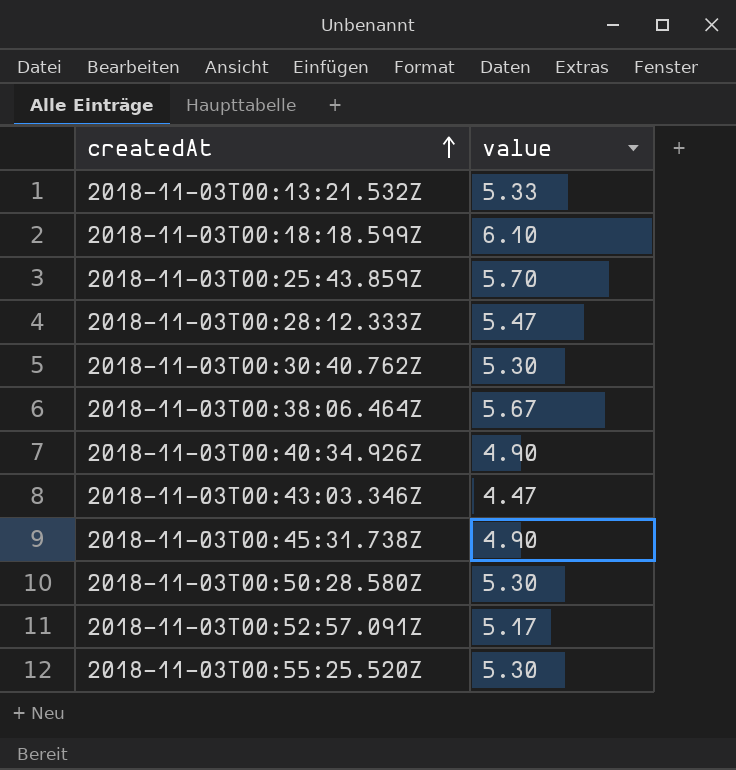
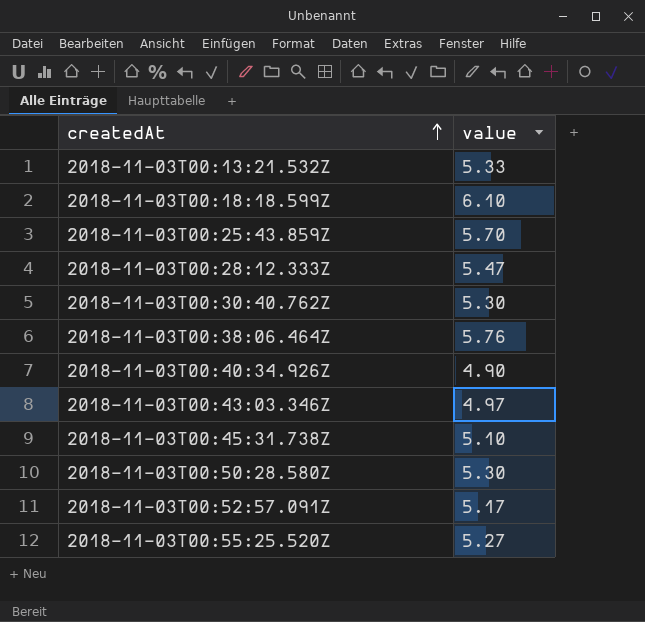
2018-11-03T00:38:06.464Z | value: 5.67 -> 5.76
2018-11-03T00:43:03.346Z | value: 4.47 -> 4.97
2018-11-03T00:45:31.738Z | value: 4.90 -> 5.10
2018-11-03T00:55:25.520Z | value: 5.30 -> 5.27

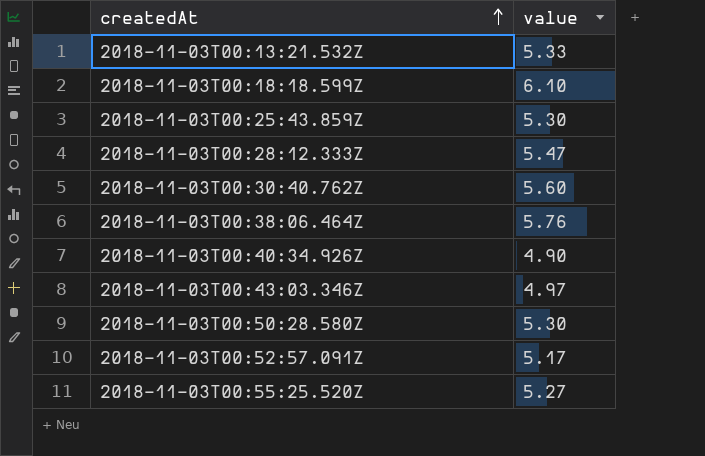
row 2018-11-03T00:45:31.738Z: 5.10 -> none
2018-11-03T00:25:43.859Z | value: 5.70 -> 5.30
2018-11-03T00:30:40.762Z | value: 5.30 -> 5.60

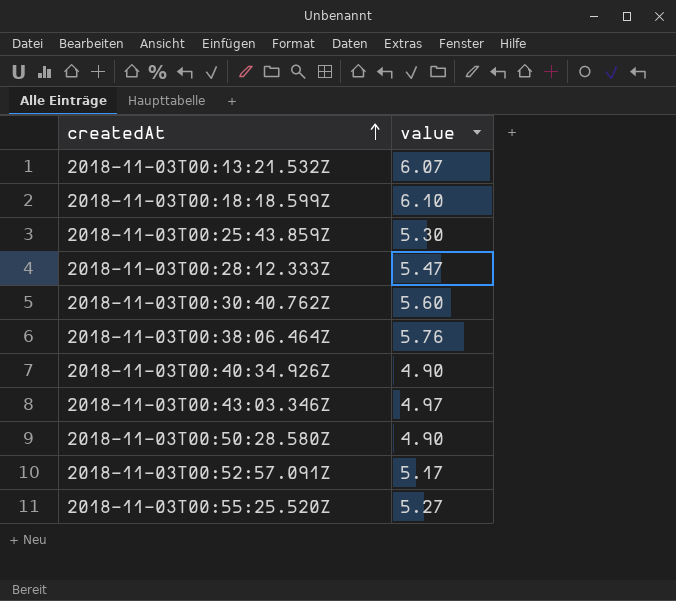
2018-11-03T00:13:21.532Z | value: 5.33 -> 6.07
2018-11-03T00:50:28.580Z | value: 5.30 -> 4.90

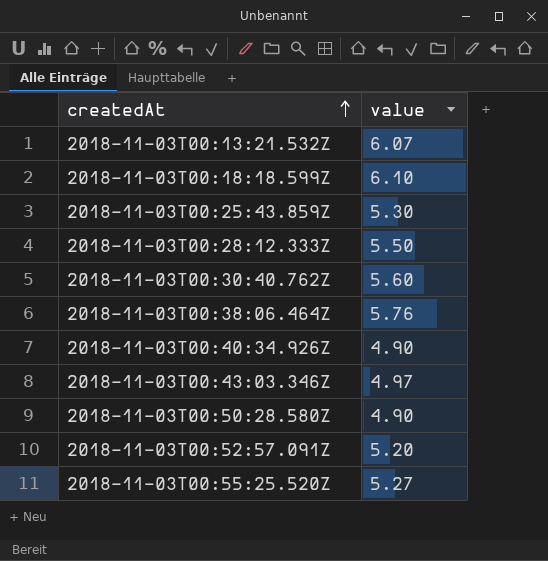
2018-11-03T00:28:12.333Z | value: 5.47 -> 5.50
2018-11-03T00:52:57.091Z | value: 5.17 -> 5.20

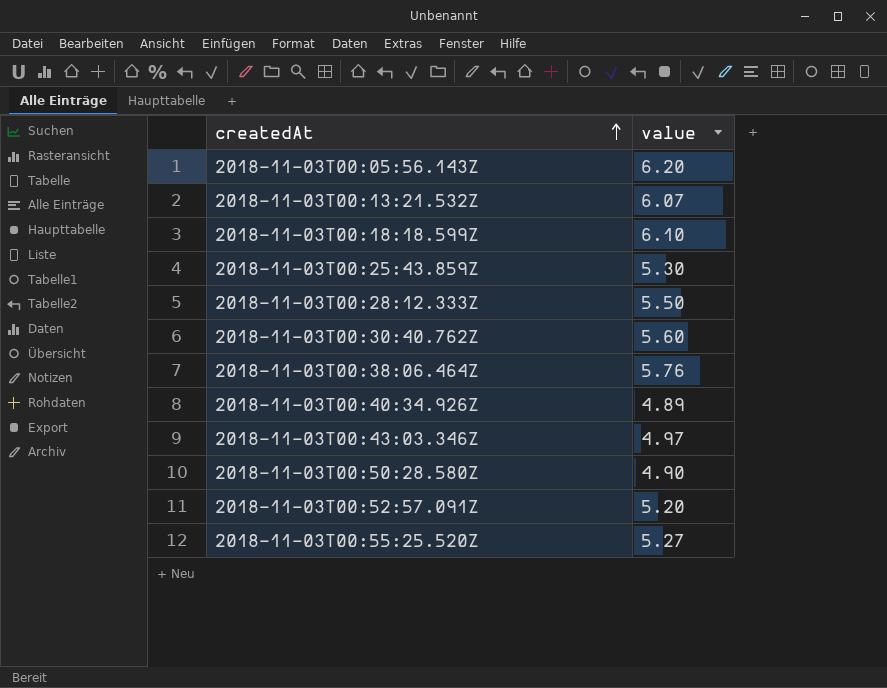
row 2018-11-03T00:05:56.143Z: none -> 6.20
2018-11-03T00:40:34.926Z | value: 4.90 -> 4.89

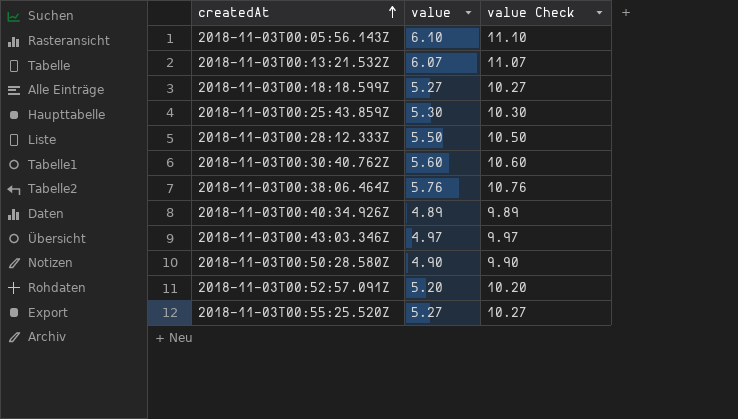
column value Check | formula: none -> [value] + 5
2018-11-03T00:05:56.143Z | value: 6.20 -> 6.10
2018-11-03T00:18:18.599Z | value: 6.10 -> 5.27

